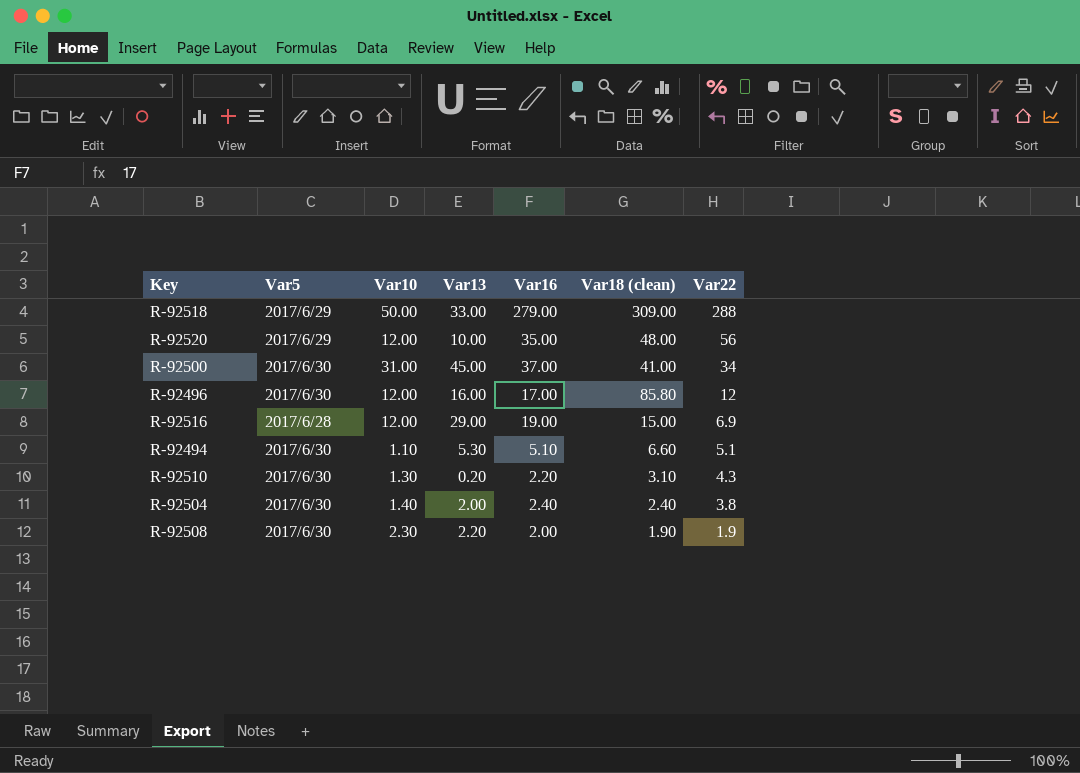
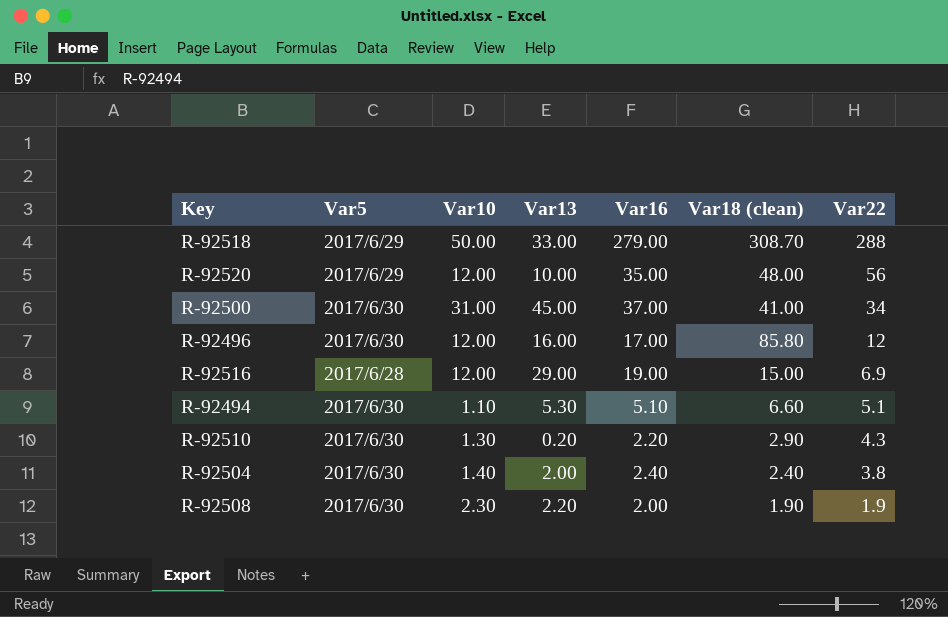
R-92518 | Var18 (clean): 309.00 -> 308.70
R-92510 | Var18 (clean): 3.10 -> 2.90

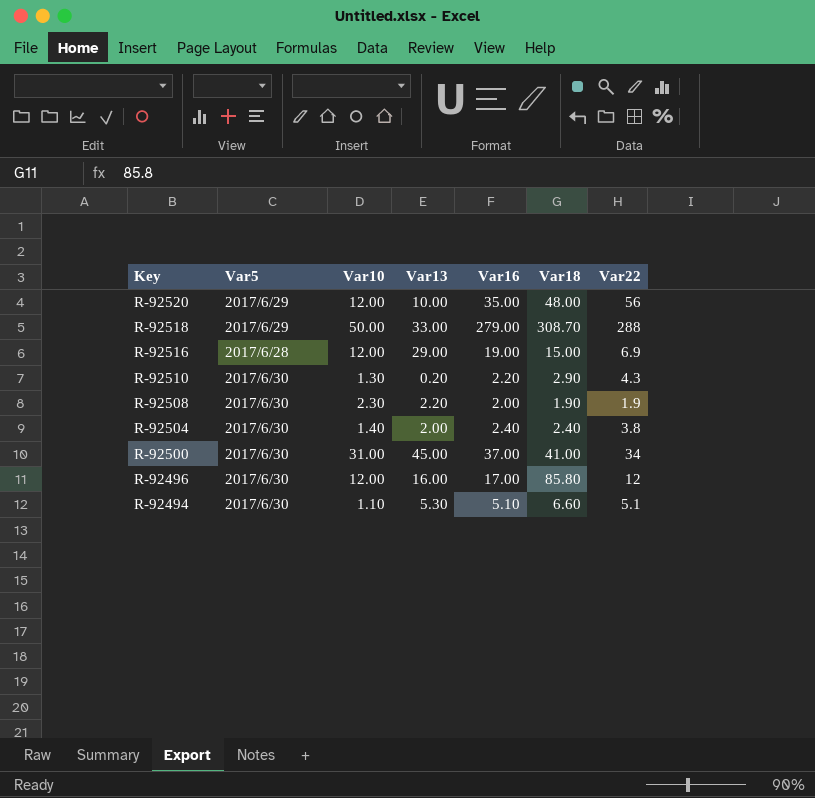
row order: Var22 descending -> Key descending
column name: Var18 (clean) -> Var18

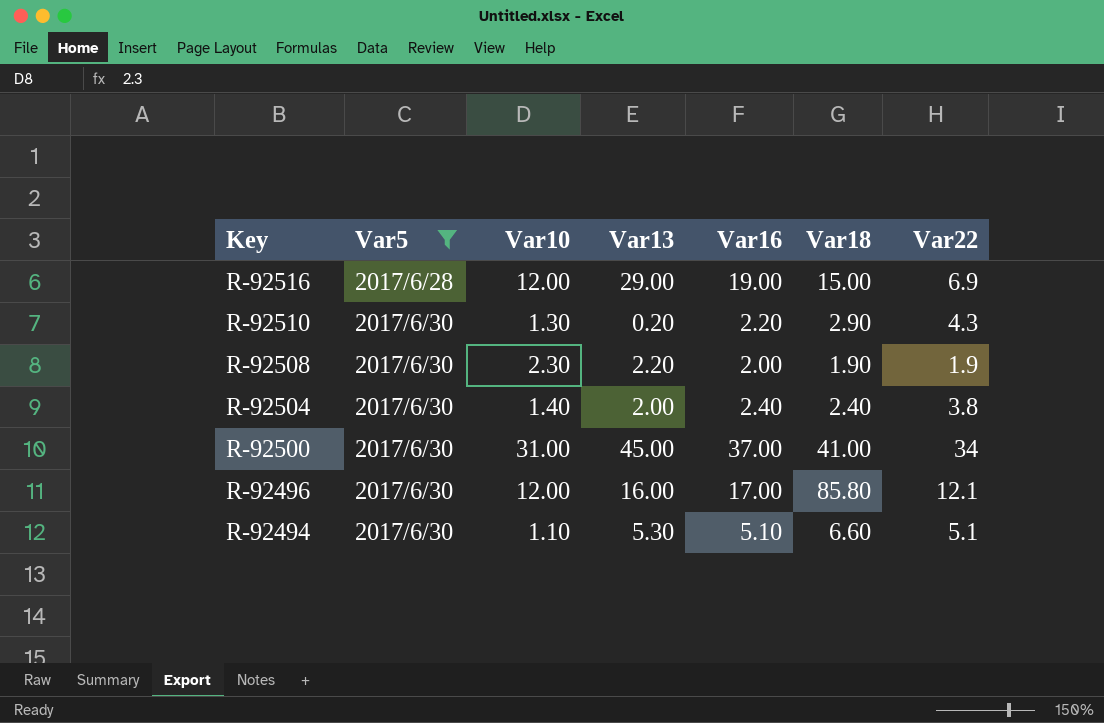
filter: none -> Var5 != 2017/6/29
R-92496 | Var22: 12 -> 12.1

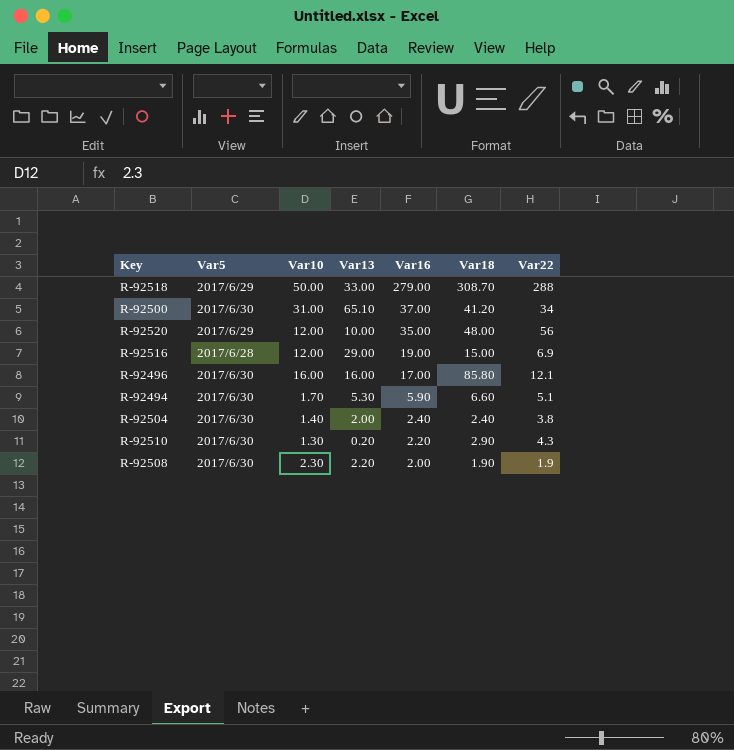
filter: Var5 != 2017/6/29 -> none
row order: Key descending -> Var16 descending
R-92500 | Var13: 45.00 -> 65.10
R-92500 | Var18: 41.00 -> 41.20
R-92496 | Var10: 12.00 -> 16.00
R-92494 | Var10: 1.10 -> 1.70
R-92494 | Var16: 5.10 -> 5.90

